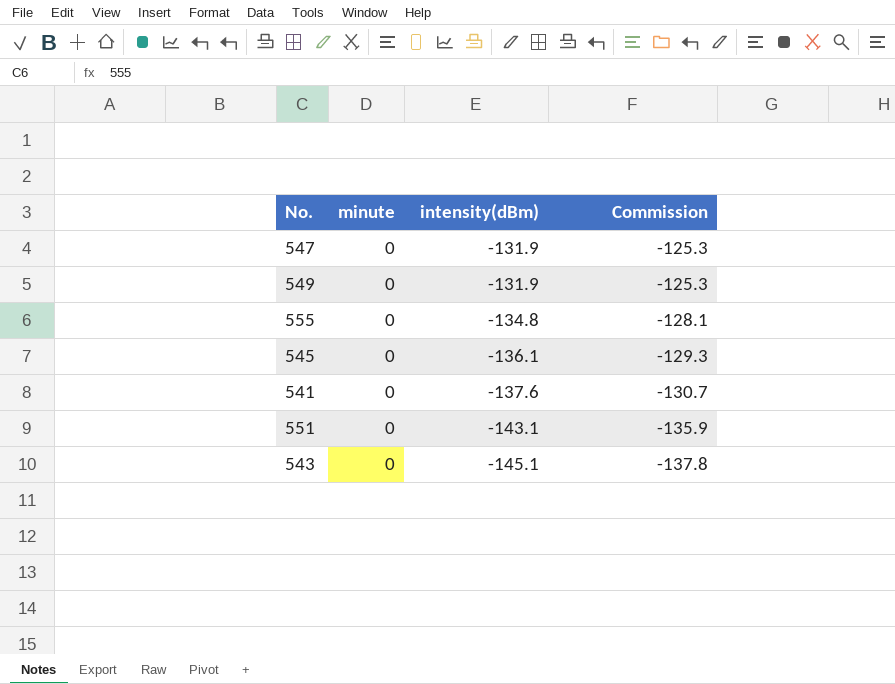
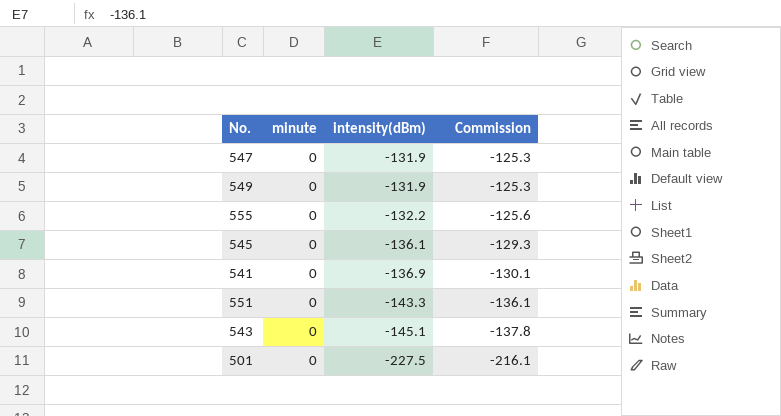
555 | intensity(dBm): -134.8 -> -132.2
555 | Commission: -128.1 -> -125.6
541 | intensity(dBm): -137.6 -> -136.9
541 | Commission: -130.7 -> -130.1
551 | intensity(dBm): -143.1 -> -143.3
551 | Commission: -135.9 -> -136.1
row 501: none -> 0 | -227.5 | -216.1

